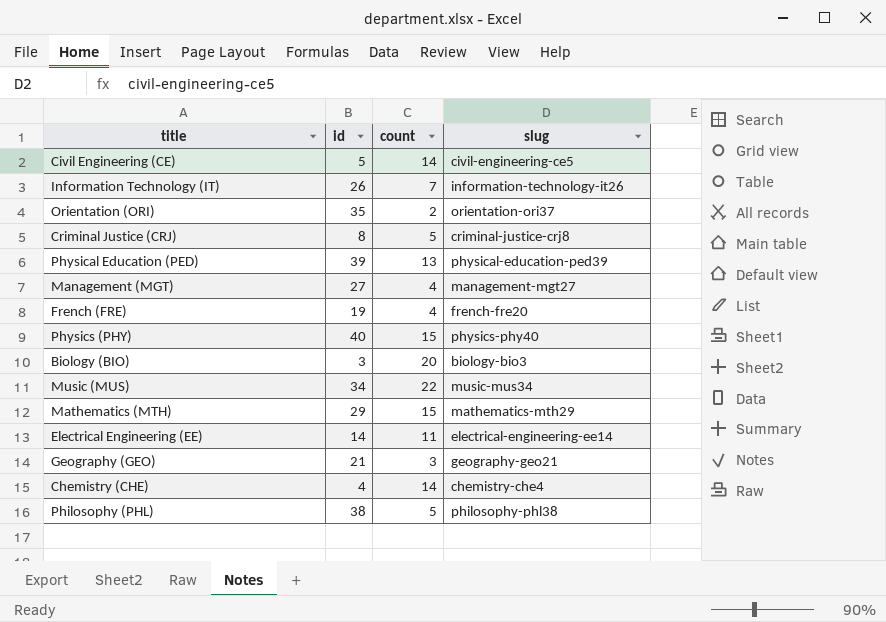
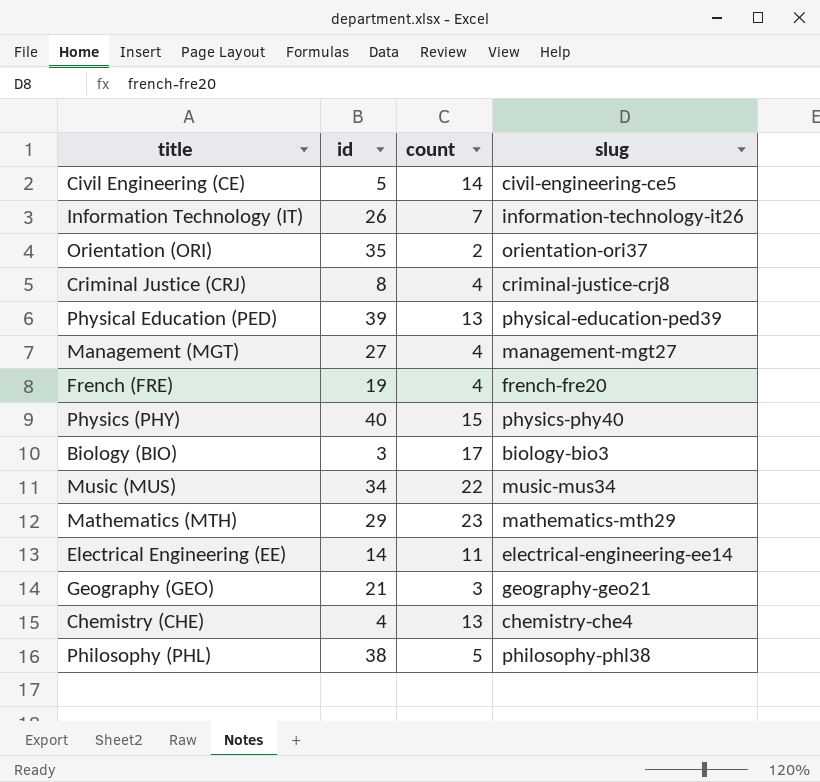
Criminal Justice (CRJ) | count: 5 -> 4
Biology (BIO) | count: 20 -> 17
Mathematics (MTH) | count: 15 -> 23
Chemistry (CHE) | count: 14 -> 13

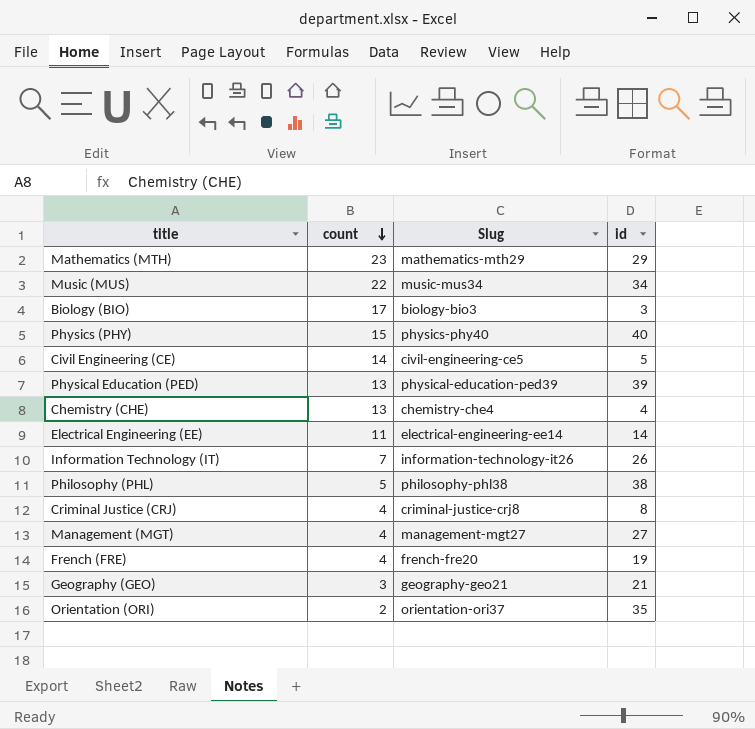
row order: none -> count descending
column name: slug -> Slug
column id | position: 2 -> 4

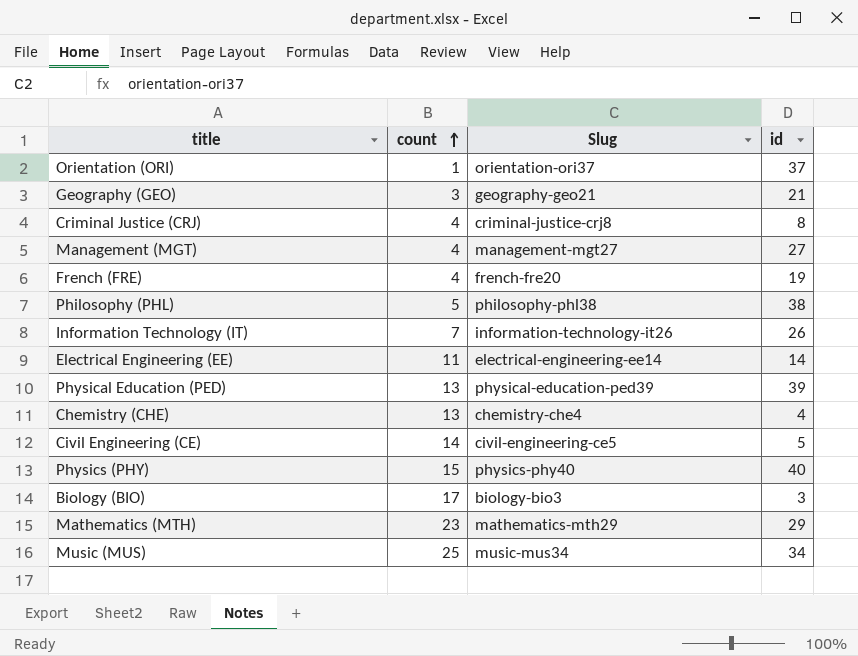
row order: count descending -> count ascending
Orientation (ORI) | count: 2 -> 1
Orientation (ORI) | id: 35 -> 37
Music (MUS) | count: 22 -> 25

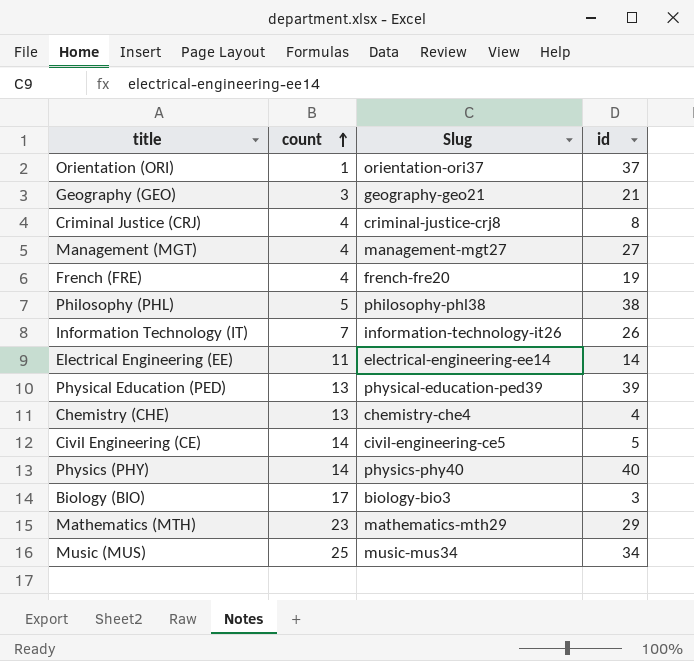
Physics (PHY) | count: 15 -> 14

